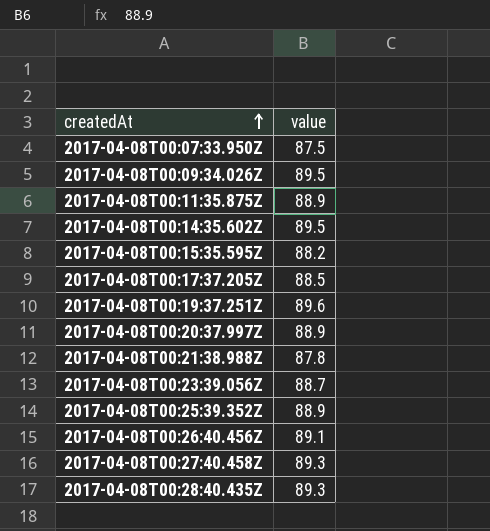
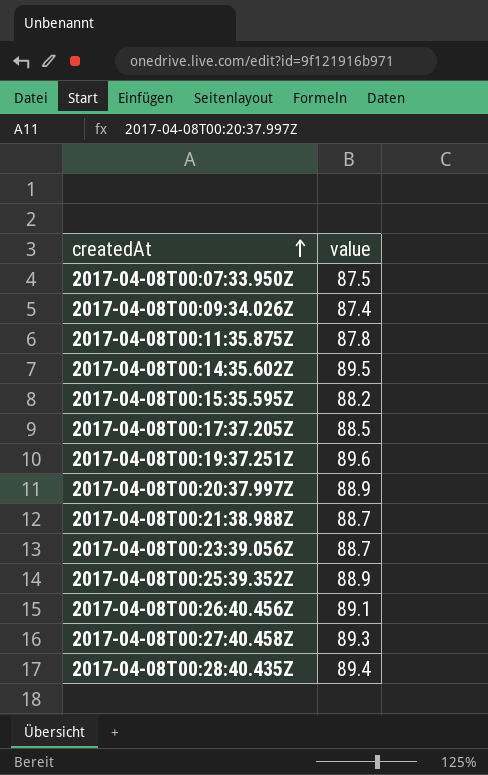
2017-04-08T00:09:34.026Z | value: 89.5 -> 87.4
2017-04-08T00:11:35.875Z | value: 88.9 -> 87.8
2017-04-08T00:21:38.988Z | value: 87.8 -> 88.7
2017-04-08T00:28:40.435Z | value: 89.3 -> 89.4

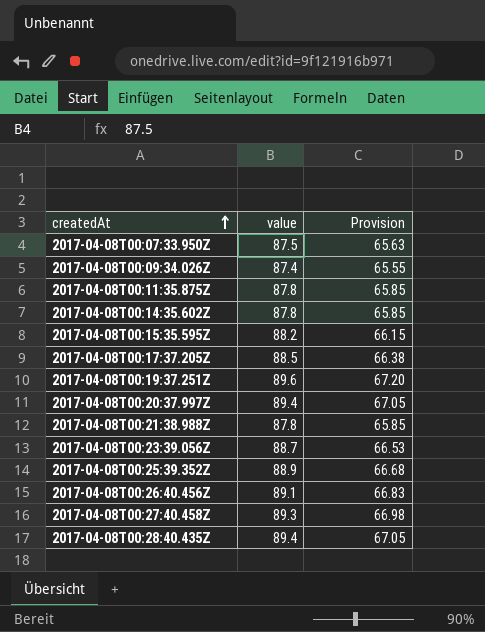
column Provision | formula: none -> [value] * 0.75
2017-04-08T00:14:35.602Z | value: 89.5 -> 87.8
2017-04-08T00:20:37.997Z | value: 88.9 -> 89.4
2017-04-08T00:21:38.988Z | value: 88.7 -> 87.8

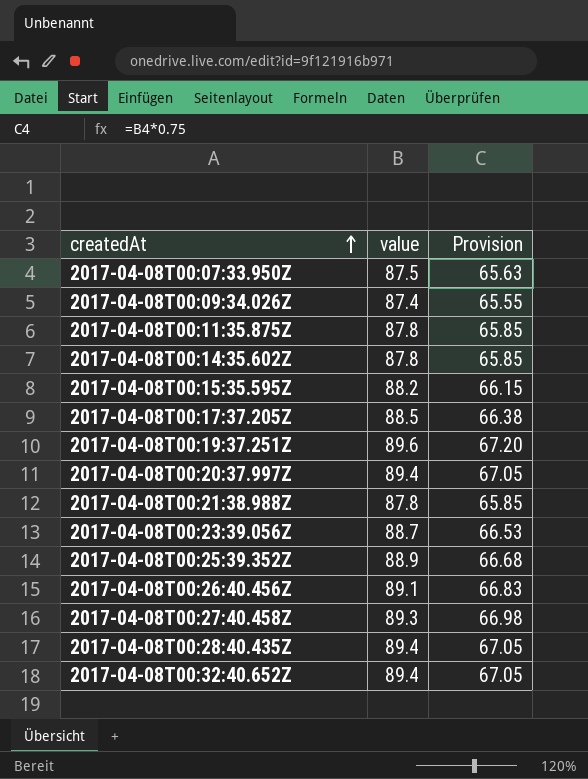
row 2017-04-08T00:32:40.652Z: none -> 89.4 | 67.05

